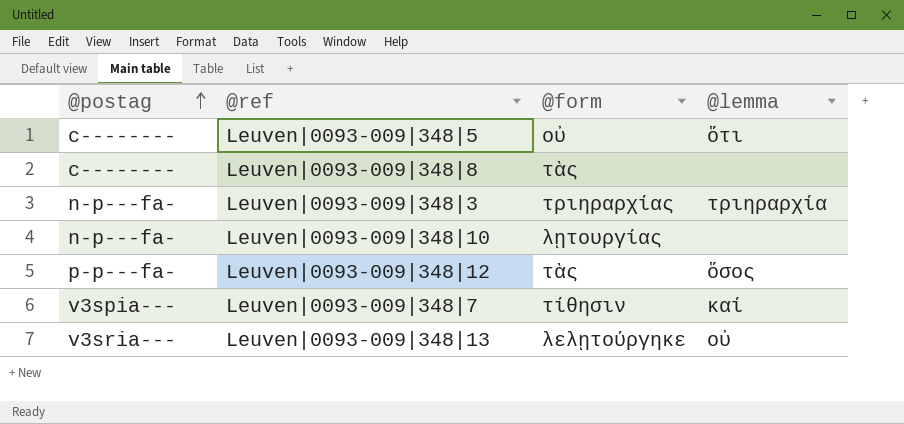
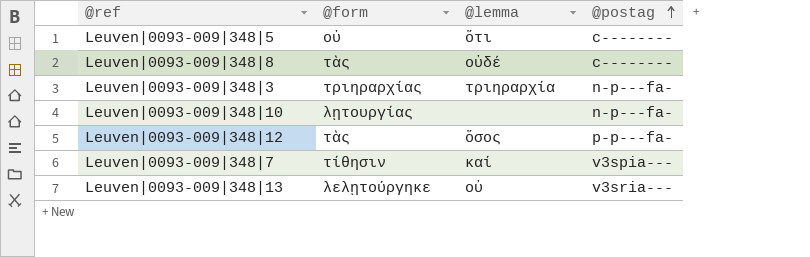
column @postag | position: 1 -> 4
Leuven|0093-009|348|8 | @lemma: none -> οὐδέ

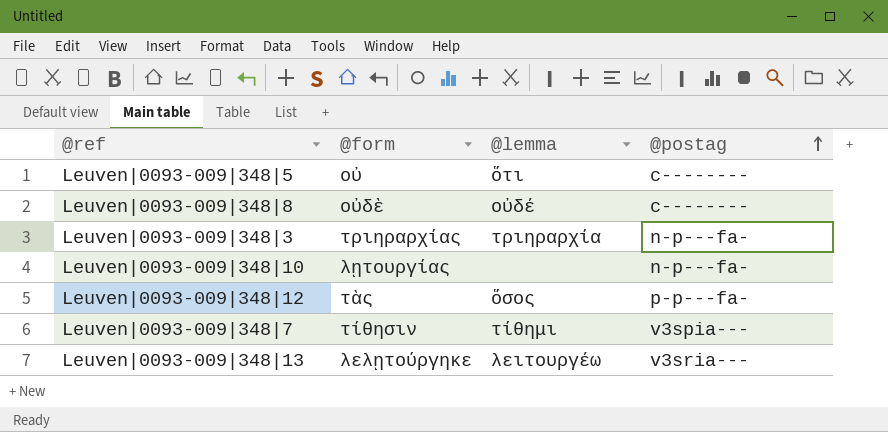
Leuven|0093-009|348|8 | @form: τὰς -> οὐδὲ
Leuven|0093-009|348|7 | @lemma: καί -> τίθημι
Leuven|0093-009|348|13 | @lemma: οὐ -> λειτουργέω

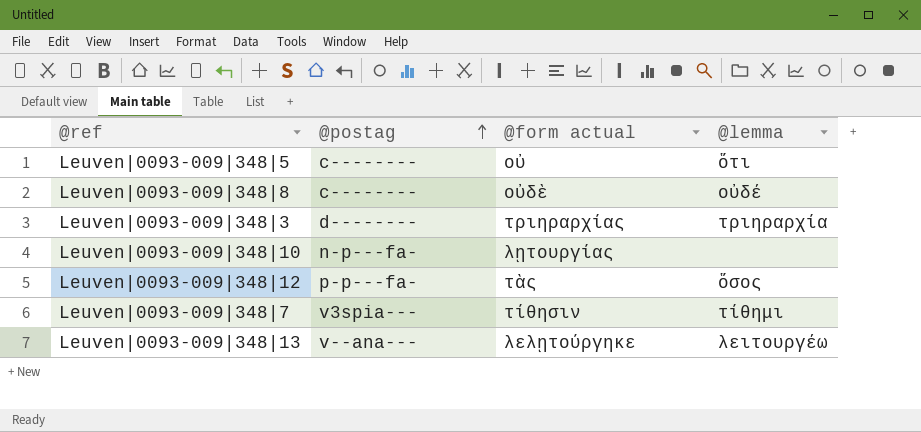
column @postag | position: 4 -> 2
column name: @form -> @form actual
Leuven|0093-009|348|3 | @postag: n-p---fa- -> d--------
Leuven|0093-009|348|13 | @postag: v3sria--- -> v--ana---

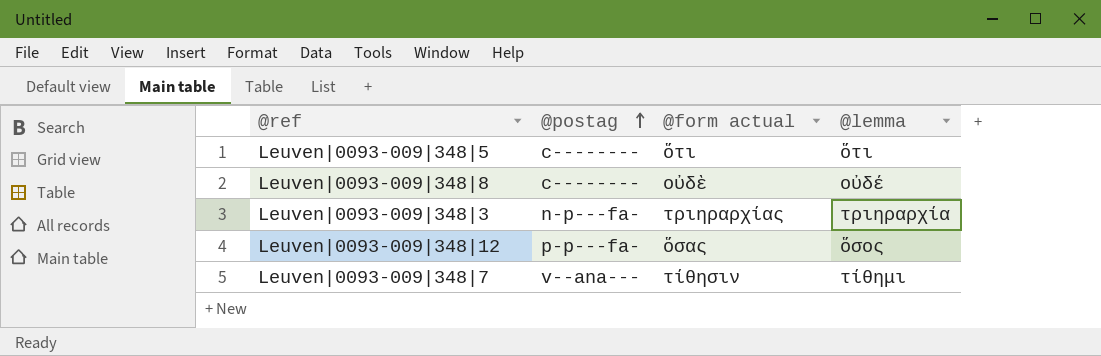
row Leuven|0093-009|348|10: n-p---fa- | λῃτουργίας | none -> none
row Leuven|0093-009|348|13: v--ana--- | λελῃτούργηκε | λειτουργέω -> none
Leuven|0093-009|348|5 | @form actual: οὐ -> ὅτι
Leuven|0093-009|348|3 | @postag: d-------- -> n-p---fa-
Leuven|0093-009|348|12 | @form actual: τὰς -> ὅσας
Leuven|0093-009|348|7 | @postag: v3spia--- -> v--ana---

